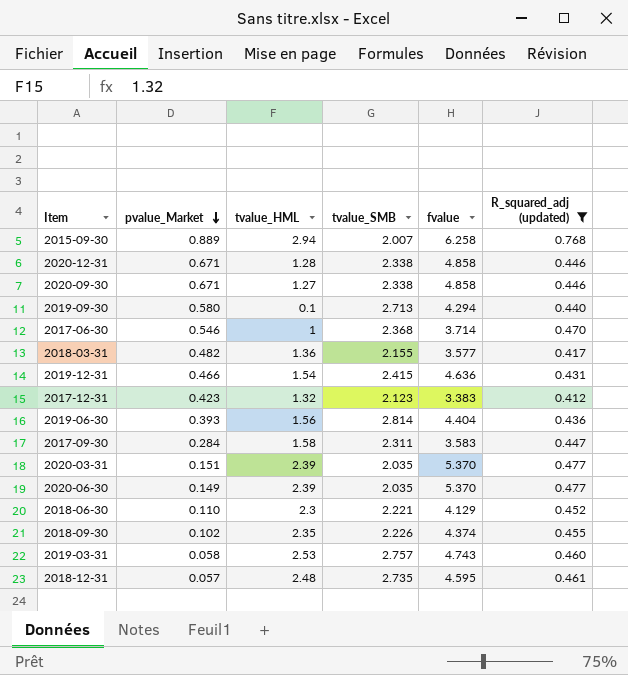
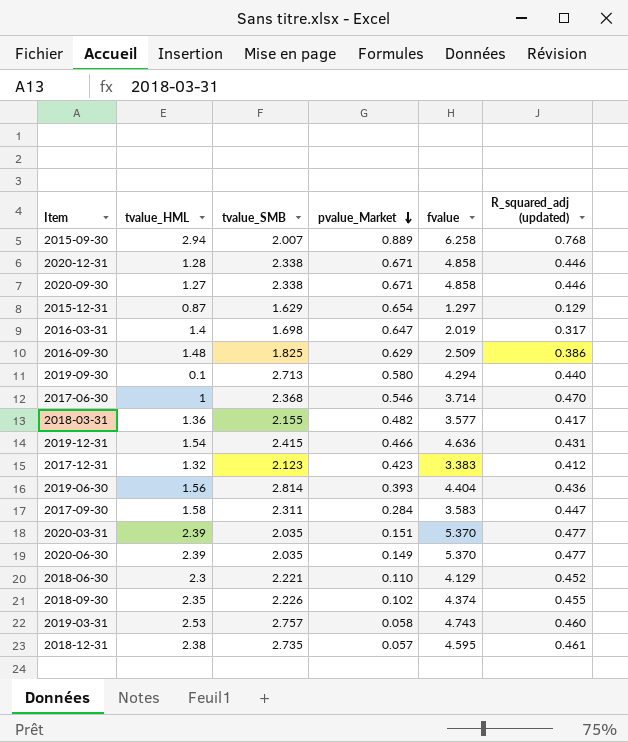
filter: R_squared_adj (updated) >= 0.412 -> none
column pvalue_Market | position: 2 -> 4
2018-12-31 | tvalue_HML: 2.48 -> 2.38

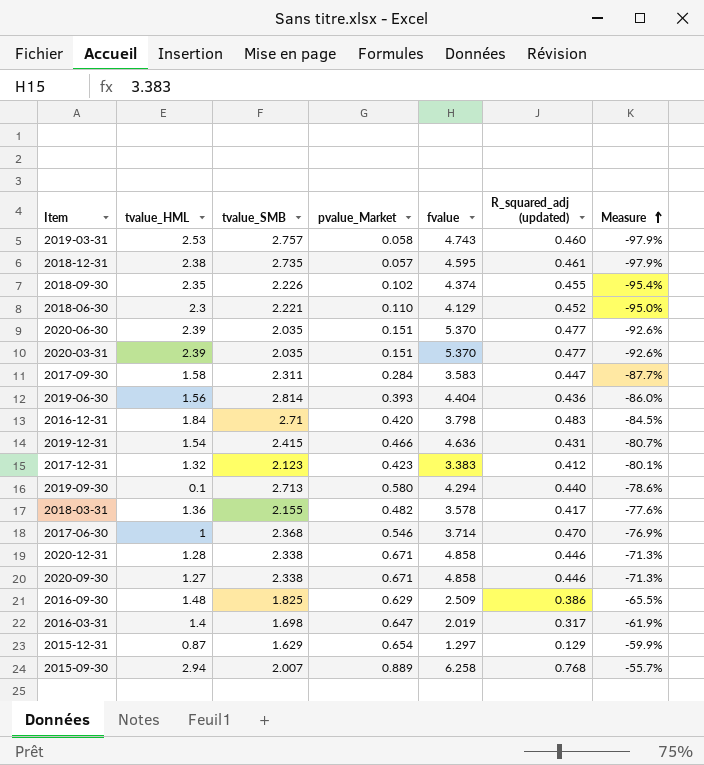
row order: pvalue_Market descending -> Measure ascending
column Measure | formula: none -> ([pvalue_Market] - [tvalue_SMB]) / [tvalue_SMB]
2020-06-30 | pvalue_Market: 0.149 -> 0.151
row 2016-12-31: none -> 1.84 | 2.71 | 0.420 | 3.798 | 0.483 | -84.5%
2018-03-31 | fvalue: 3.577 -> 3.578

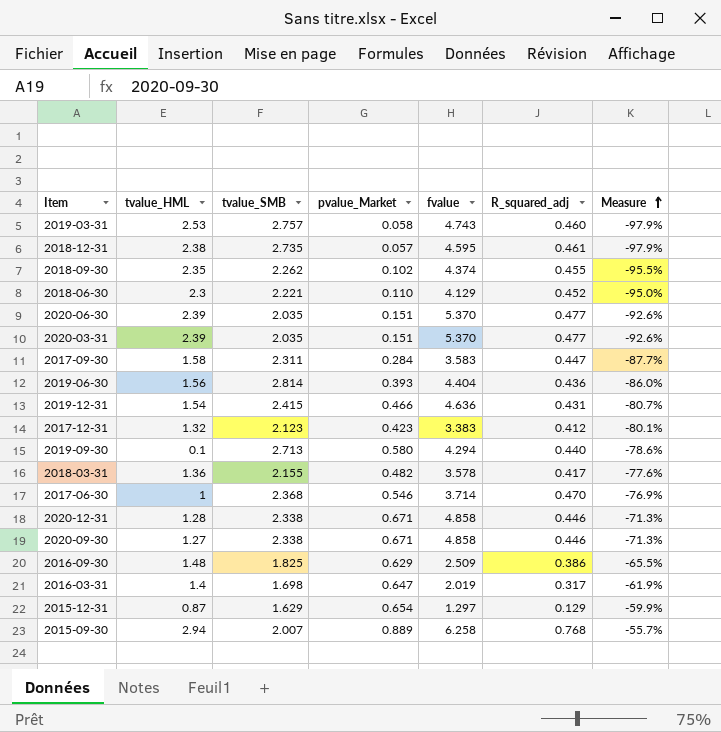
column name: R_squared_adj (updated) -> R_squared_adj
row 2016-12-31: 1.84 | 2.71 | 0.420 | 3.798 | 0.483 | -84.5% -> none
2018-09-30 | tvalue_SMB: 2.226 -> 2.262
2018-09-30 | Measure: -95.4% -> -95.5%

